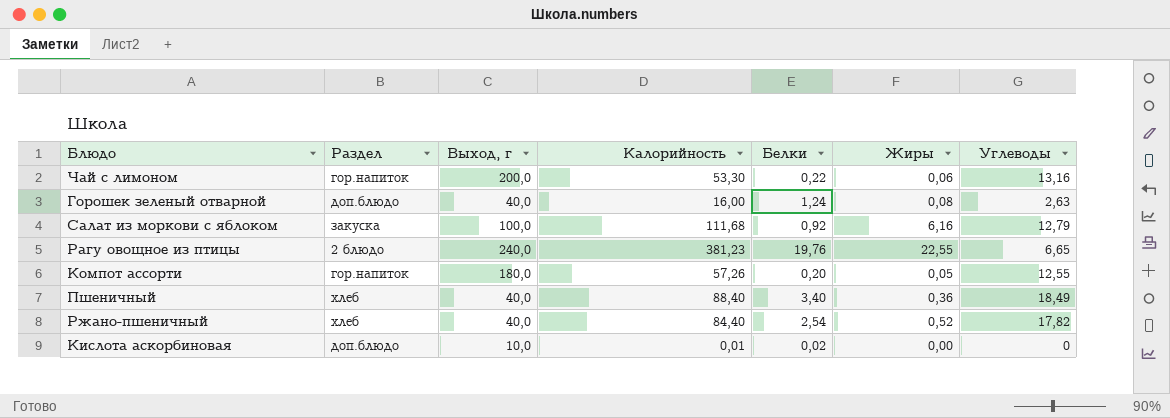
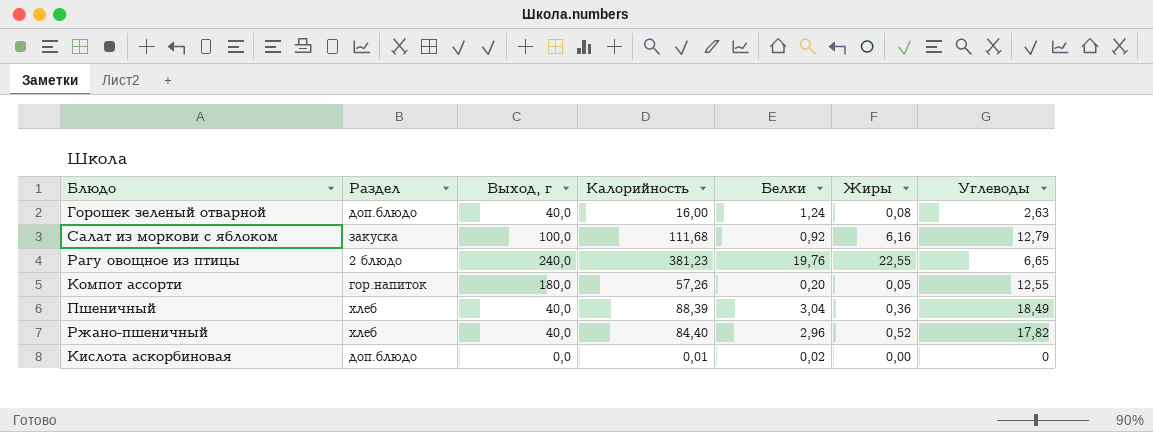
row Чай с лимоном: гор.напиток | 200,0 | 53,30 | 0,22 | 0,06 | 13,16 -> none
Пшеничный | Калорийность: 88,40 -> 88,39
Пшеничный | Белки: 3,40 -> 3,04
Ржано-пшеничный | Белки: 2,54 -> 2,96
Кислота аскорбиновая | Выход, г: 10,0 -> 0,0

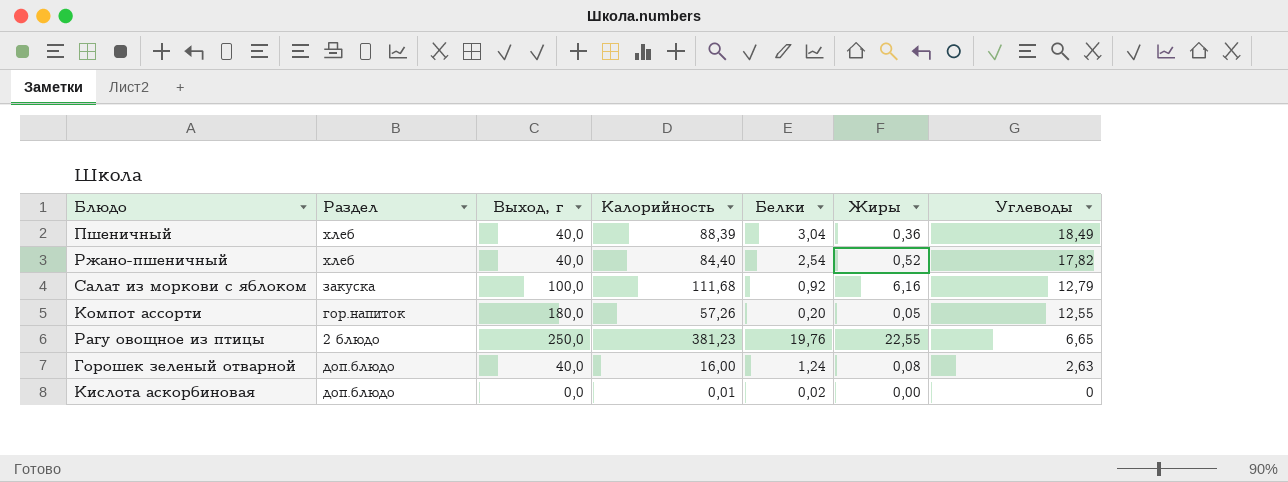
row order: none -> Углеводы descending
Ржано-пшеничный | Белки: 2,96 -> 2,54
Рагу овощное из птицы | Выход, г: 240,0 -> 250,0

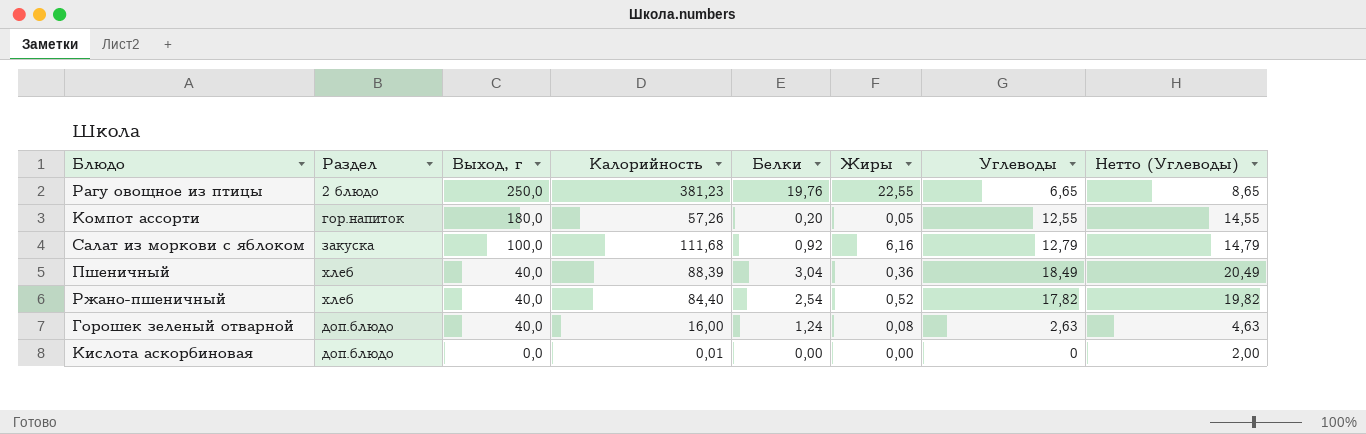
row order: Углеводы descending -> Выход, г descending
column Нетто (Углеводы) | formula: none -> [Углеводы] + 2
Кислота аскорбиновая | Белки: 0,02 -> 0,00

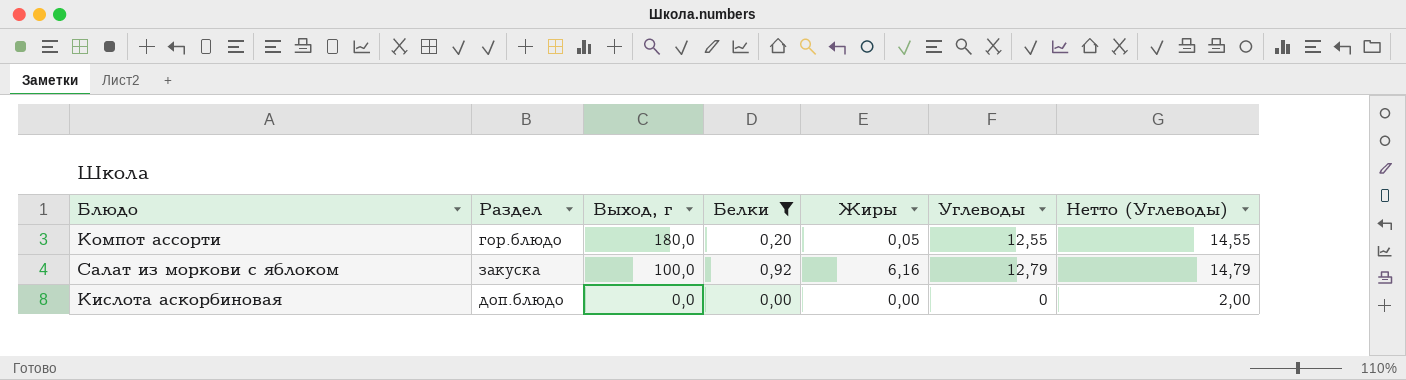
filter: none -> Белки <= 0,92
column Калорийность | position: 4 -> none
Компот ассорти | Раздел: гор.напиток -> гор.блюдо

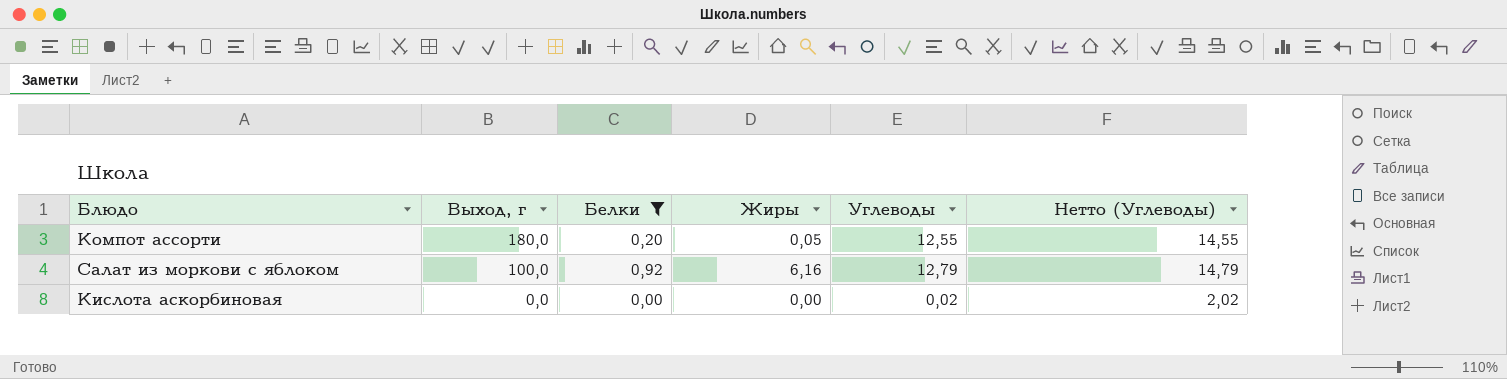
column Раздел | position: 2 -> none
Кислота аскорбиновая | Углеводы: 0 -> 0,02
Кислота аскорбиновая | Нетто (Углеводы): 2,00 -> 2,02

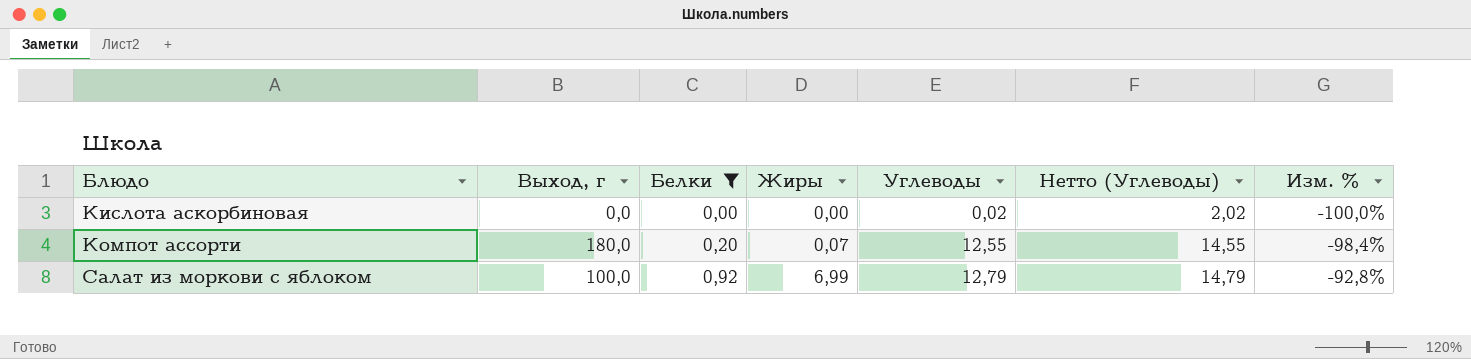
row order: Выход, г descending -> Блюдо ascending
column Изм. % | formula: none -> ([Белки] - [Углеводы]) / [Углеводы]
Компот ассорти | Жиры: 0,05 -> 0,07
Салат из моркови с яблоком | Жиры: 6,16 -> 6,99

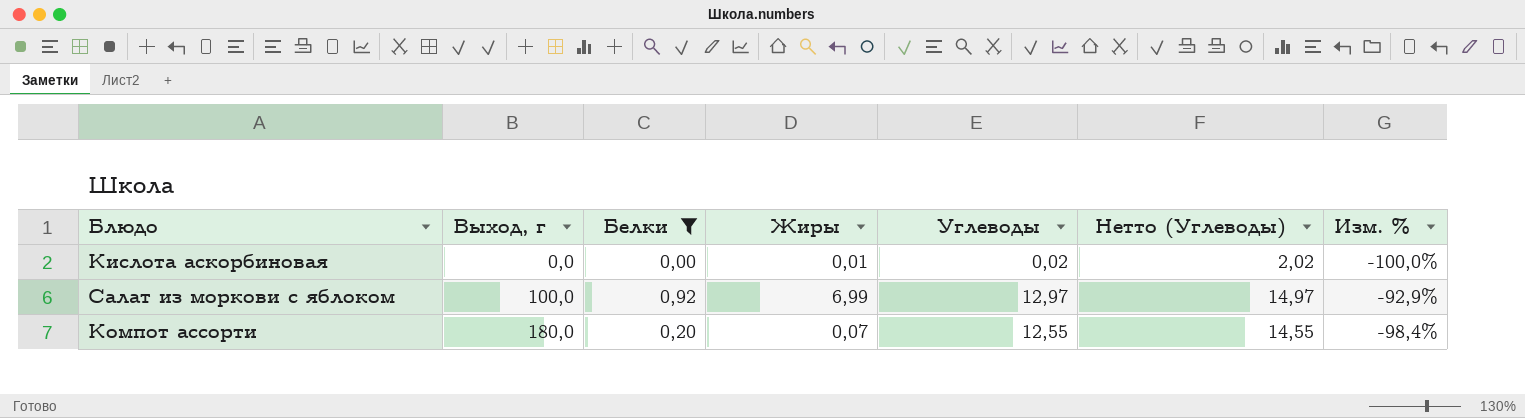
row order: Блюдо ascending -> Выход, г ascending
Кислота аскорбиновая | Жиры: 0,00 -> 0,01
Салат из моркови с яблоком | Углеводы: 12,79 -> 12,97
Салат из моркови с яблоком | Нетто (Углеводы): 14,79 -> 14,97
Салат из моркови с яблоком | Изм. %: -92,8% -> -92,9%

